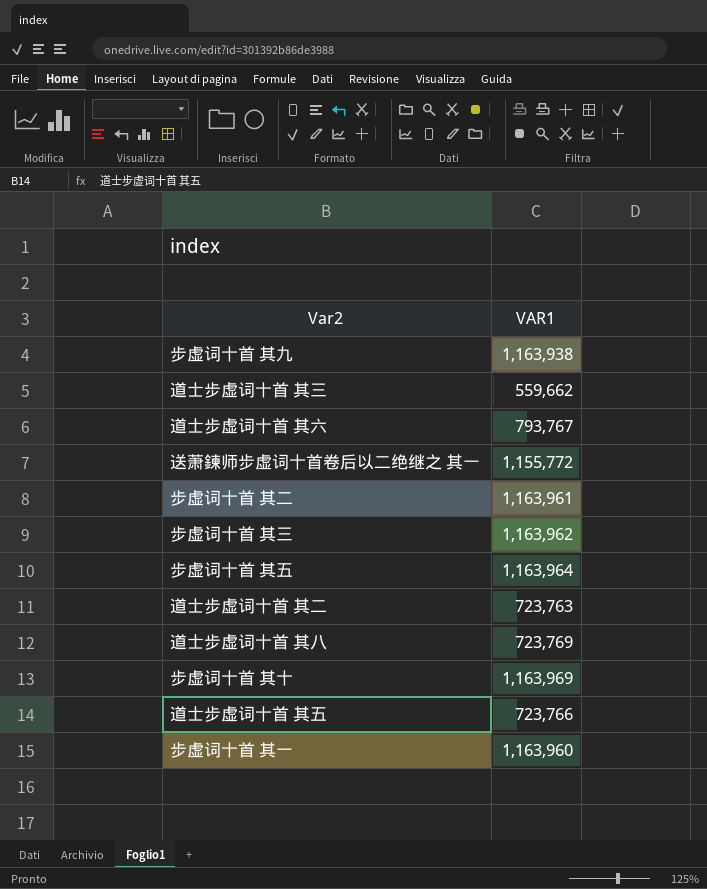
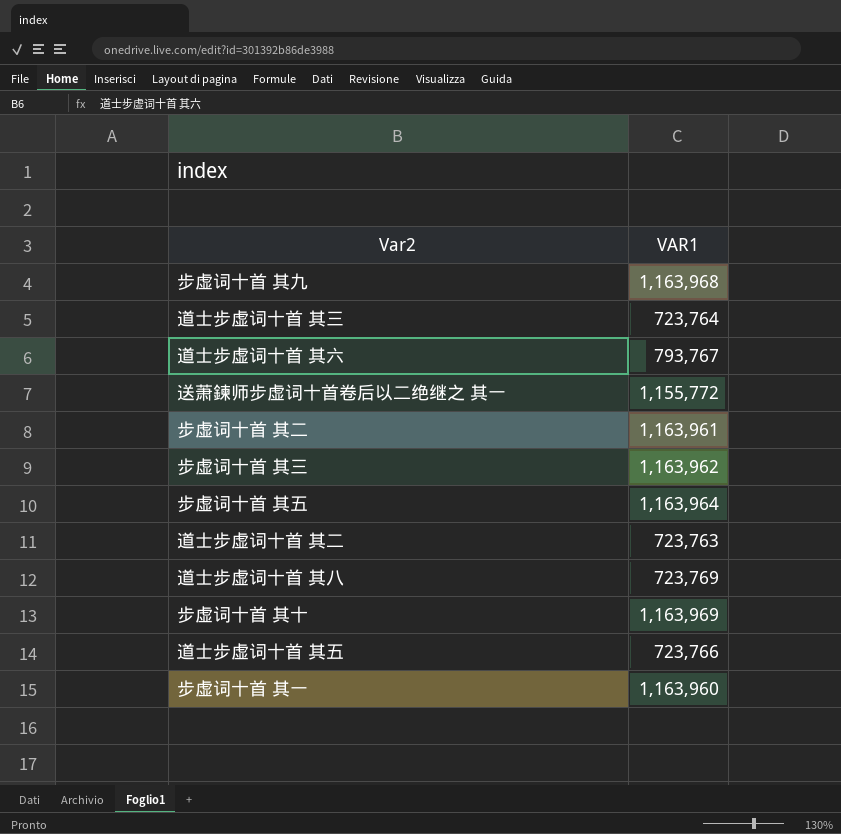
步虚词十首 其九 | VAR1: 1,163,938 -> 1,163,968
道士步虚词十首 其三 | VAR1: 559,662 -> 723,764

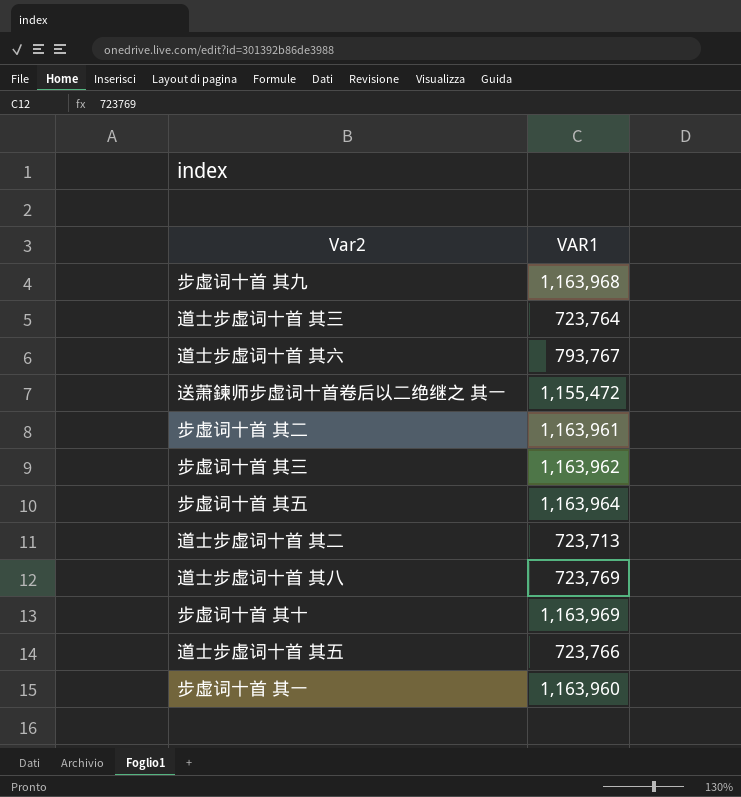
送萧鍊师步虚词十首卷后以二绝继之 其一 | VAR1: 1,155,772 -> 1,155,472
道士步虚词十首 其二 | VAR1: 723,763 -> 723,713

